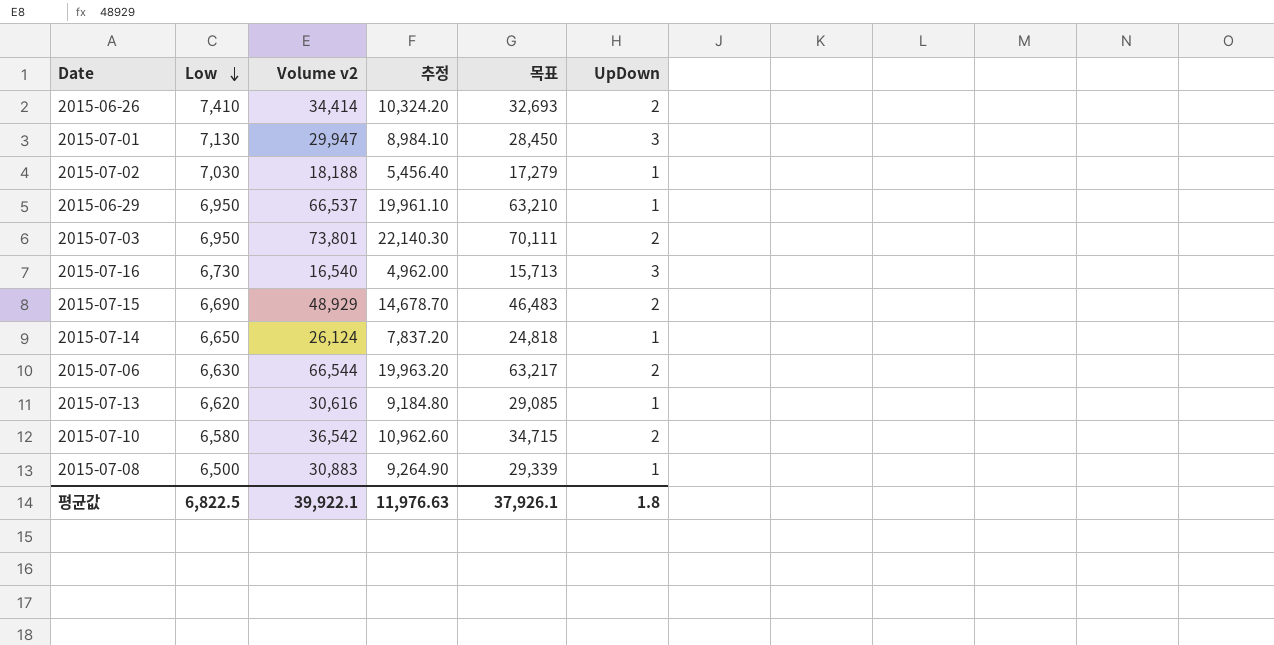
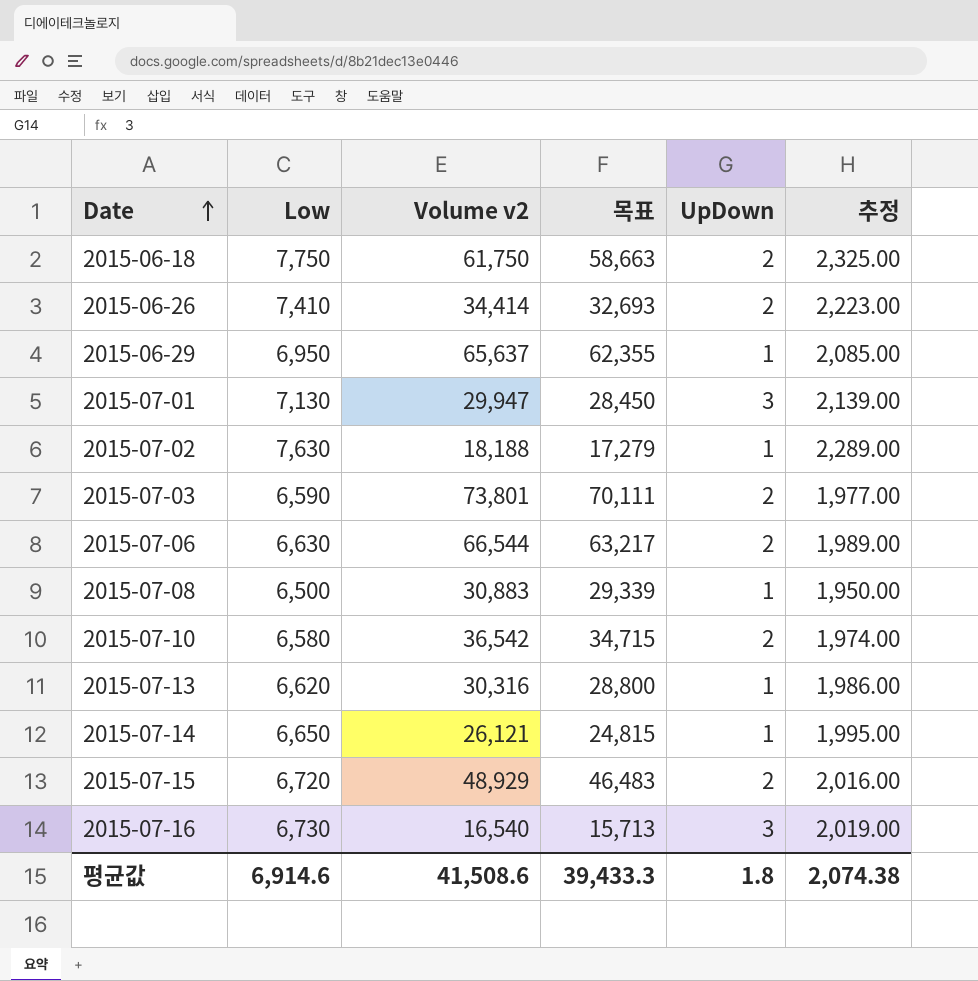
row order: Low descending -> Date ascending
column 추정 | formula: [Volume v2] * 0.3 -> [Low] * 0.3
column 추정 | position: 4 -> 6
row 2015-06-18: none -> 7,750 | 61,750 | 58,663 | 2 | 2,325.00
2015-06-29 | Volume v2: 66,537 -> 65,637
2015-06-29 | 목표: 63,210 -> 62,355
2015-07-02 | Low: 7,030 -> 7,630
2015-07-03 | Low: 6,950 -> 6,590
2015-07-13 | Volume v2: 30,616 -> 30,316
2015-07-13 | 목표: 29,085 -> 28,800
2015-07-14 | Volume v2: 26,124 -> 26,121
2015-07-14 | 목표: 24,818 -> 24,815
2015-07-15 | Low: 6,690 -> 6,720
평균값 | Low: 6,822.5 -> 6,914.6
평균값 | Volume v2: 39,922.1 -> 41,508.6
평균값 | 목표: 37,926.1 -> 39,433.3
평균값 | 추정: 11,976.63 -> 2,074.38

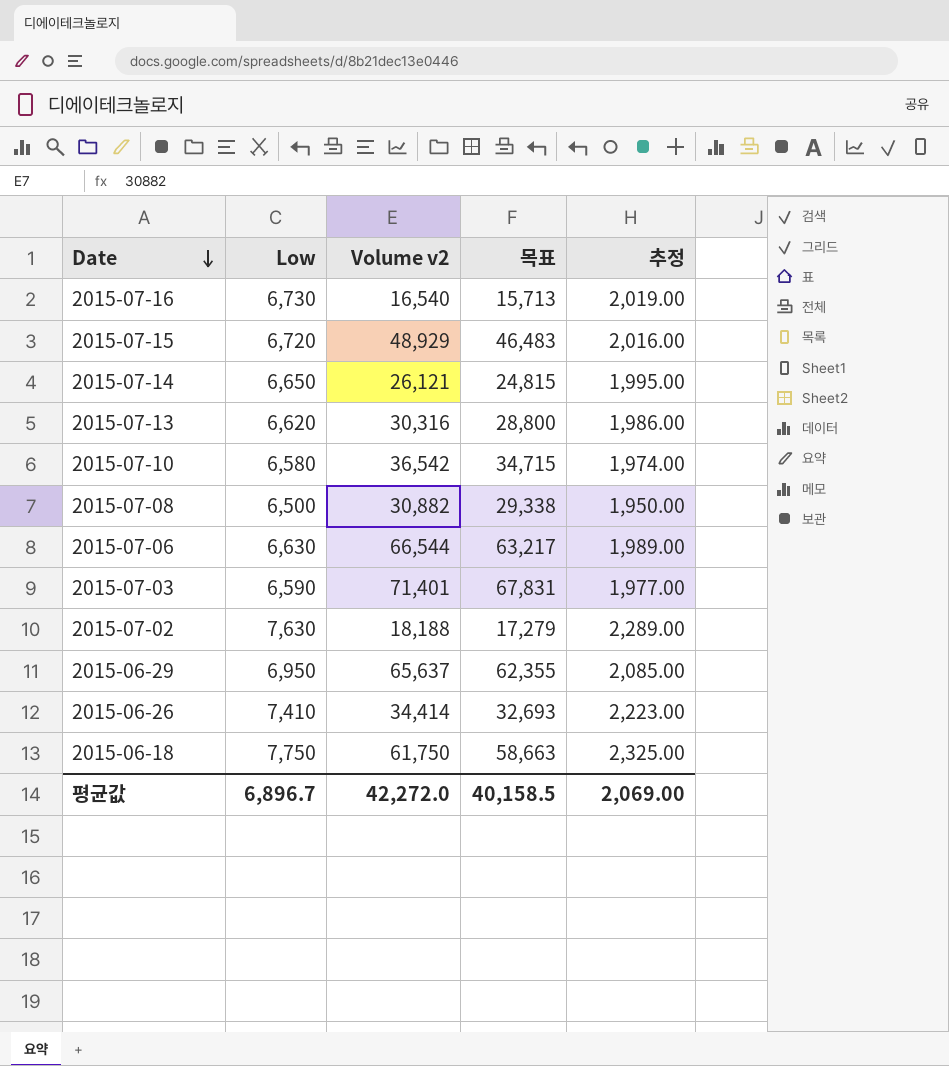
row order: Date ascending -> Date descending
column UpDown | position: 5 -> none
row 2015-07-01: 7,130 | 29,947 | 28,450 | 3 | 2,139.00 -> none
2015-07-08 | Volume v2: 30,883 -> 30,882
2015-07-08 | 목표: 29,339 -> 29,338
2015-07-03 | Volume v2: 73,801 -> 71,401
2015-07-03 | 목표: 70,111 -> 67,831
평균값 | Low: 6,914.6 -> 6,896.7
평균값 | Volume v2: 41,508.6 -> 42,272.0
평균값 | 목표: 39,433.3 -> 40,158.5
평균값 | 추정: 2,074.38 -> 2,069.00

